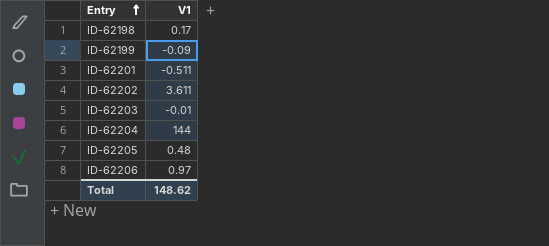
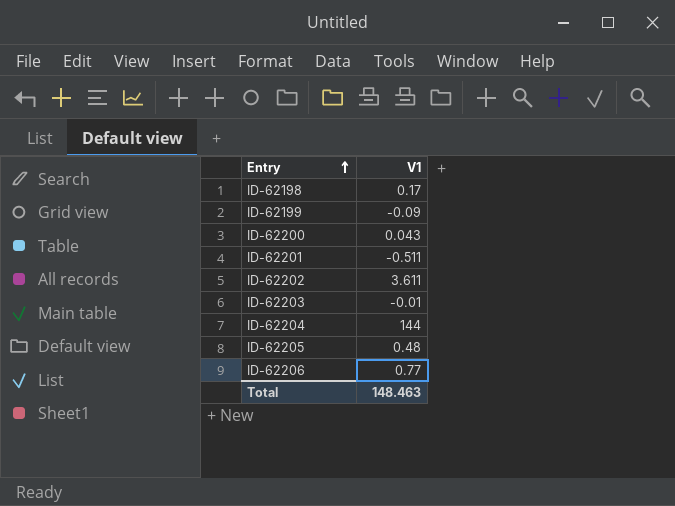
row ID-62200: none -> 0.043
ID-62206 | V1: 0.97 -> 0.77
Total | V1: 148.62 -> 148.463

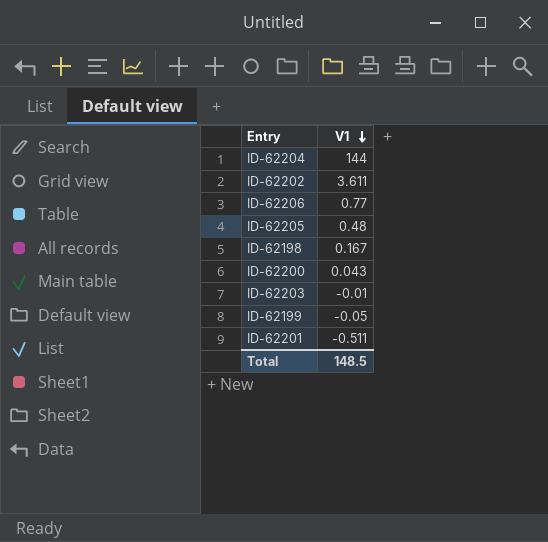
row order: Entry ascending -> V1 descending
ID-62198 | V1: 0.17 -> 0.167
ID-62199 | V1: -0.09 -> -0.05
Total | V1: 148.463 -> 148.5

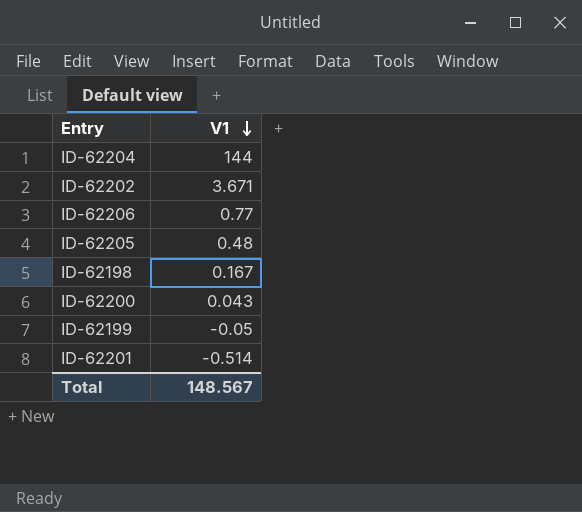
row ID-62203: -0.01 -> none
ID-62202 | V1: 3.611 -> 3.671
ID-62201 | V1: -0.511 -> -0.514
Total | V1: 148.5 -> 148.567

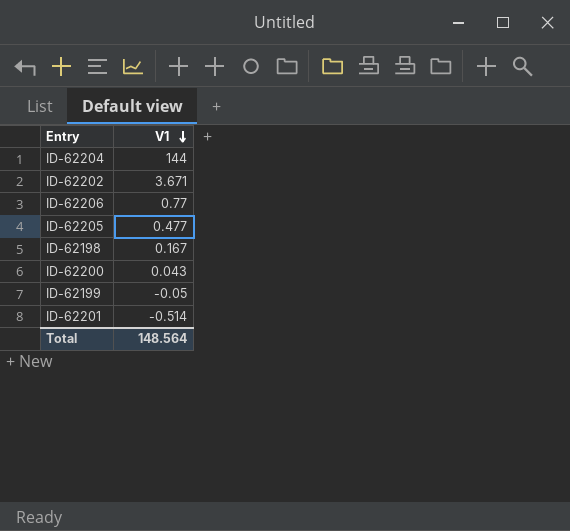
ID-62205 | V1: 0.48 -> 0.477
Total | V1: 148.567 -> 148.564

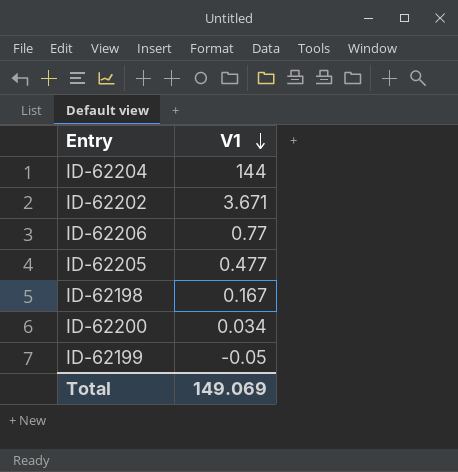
row ID-62201: -0.514 -> none
ID-62200 | V1: 0.043 -> 0.034
Total | V1: 148.564 -> 149.069

